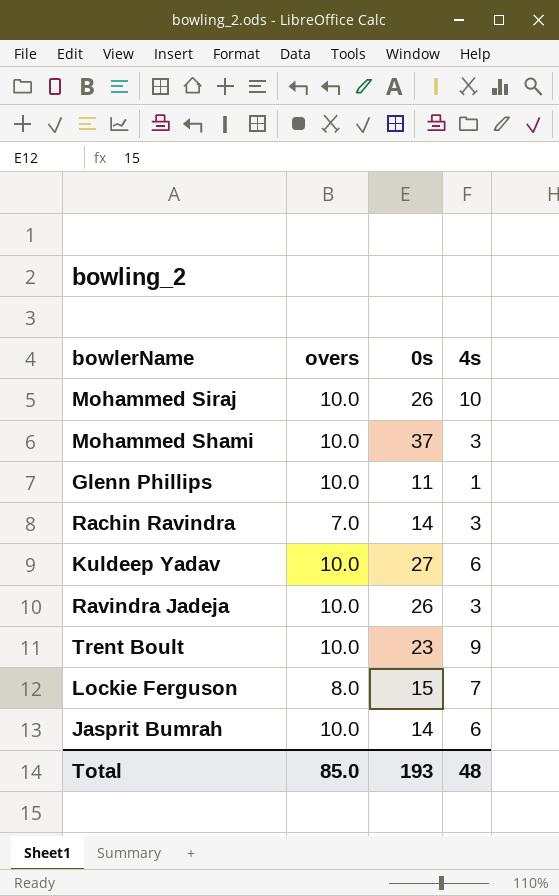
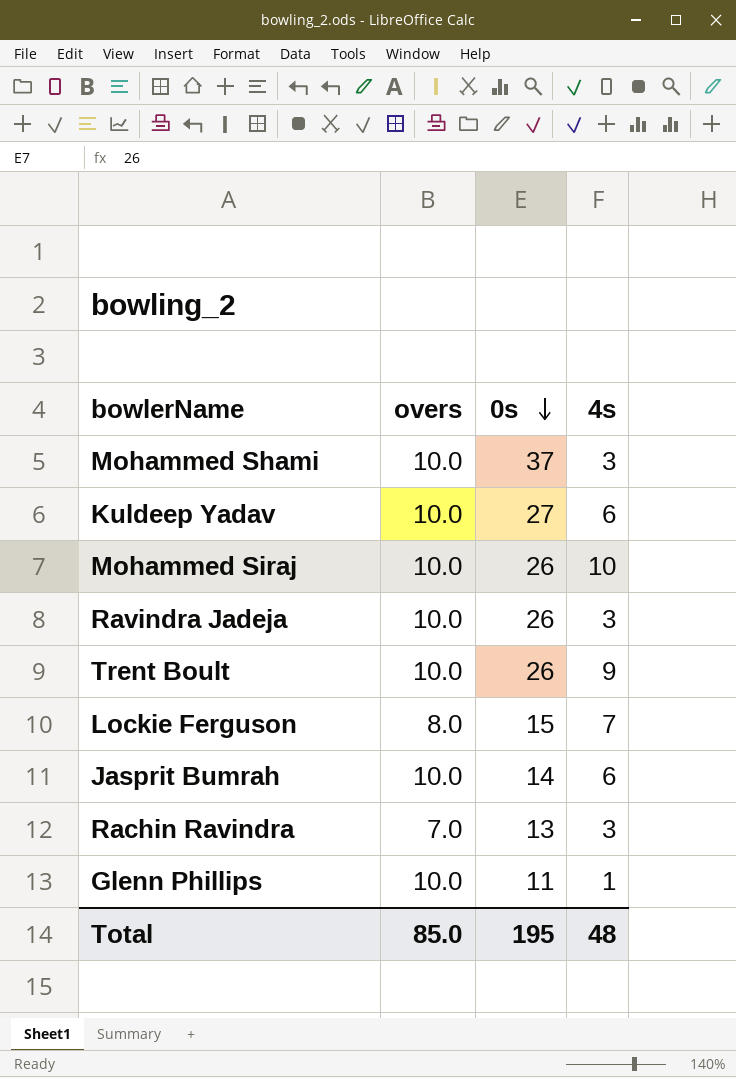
row order: none -> 0s descending
Trent Boult | 0s: 23 -> 26
Rachin Ravindra | 0s: 14 -> 13
Total | 0s: 193 -> 195

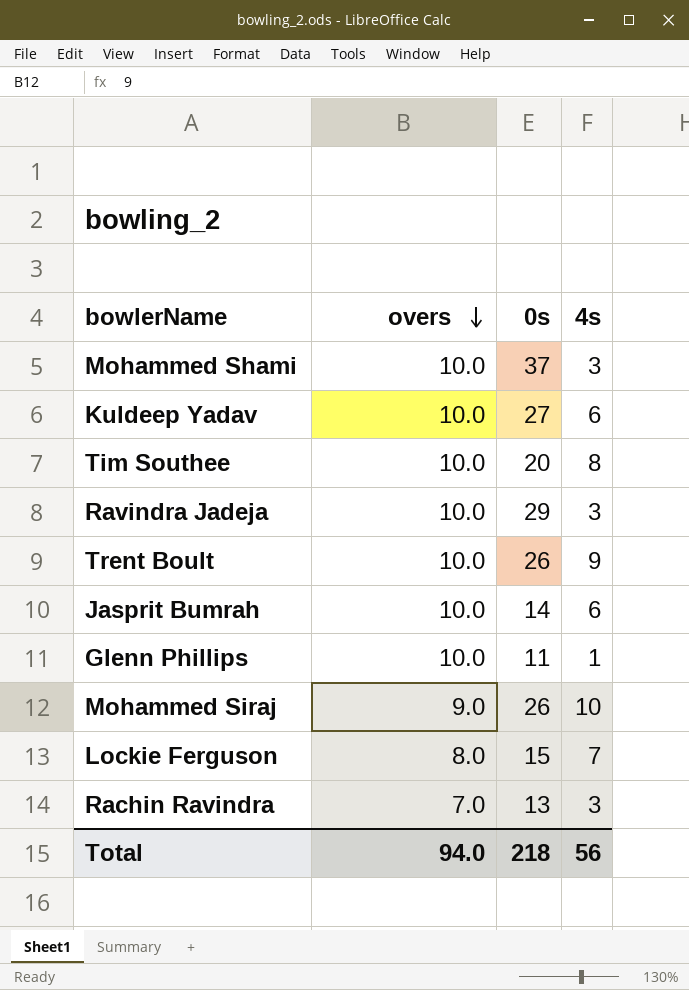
row order: 0s descending -> overs descending
row Tim Southee: none -> 10.0 | 20 | 8
Ravindra Jadeja | 0s: 26 -> 29
Mohammed Siraj | overs: 10.0 -> 9.0
Total | overs: 85.0 -> 94.0
Total | 0s: 195 -> 218
Total | 4s: 48 -> 56

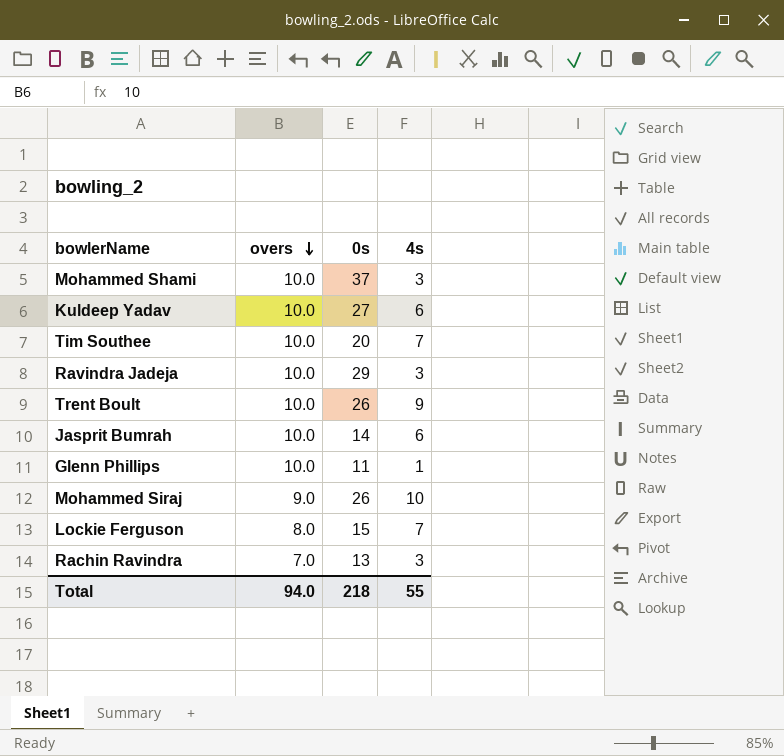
Tim Southee | 4s: 8 -> 7
Total | 4s: 56 -> 55

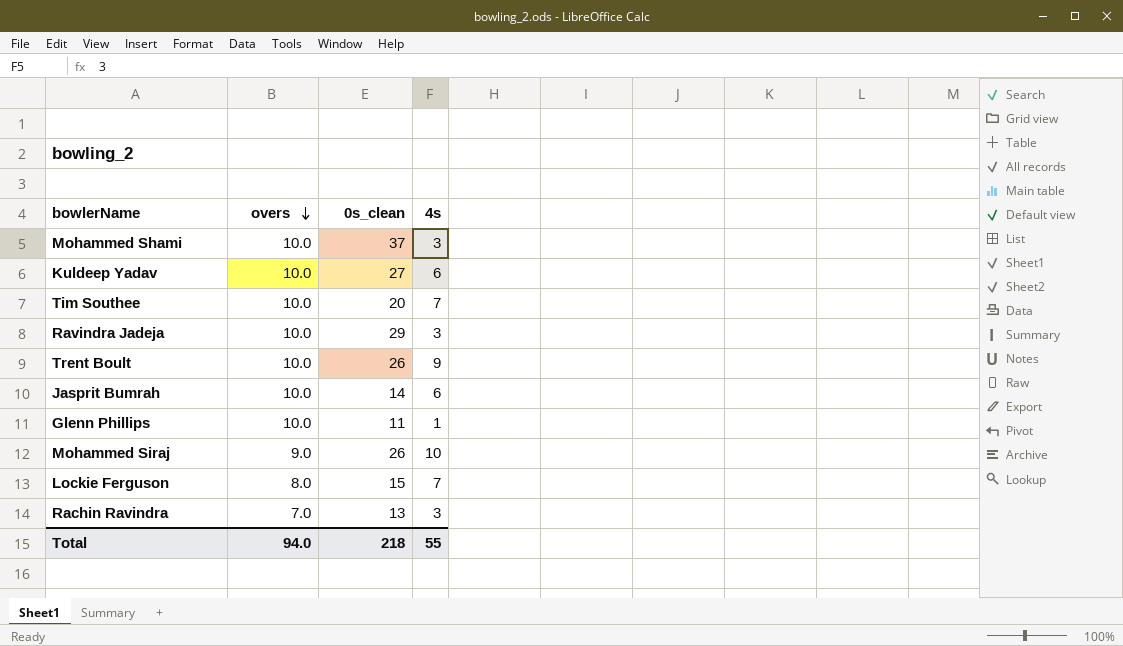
column name: 0s -> 0s_clean

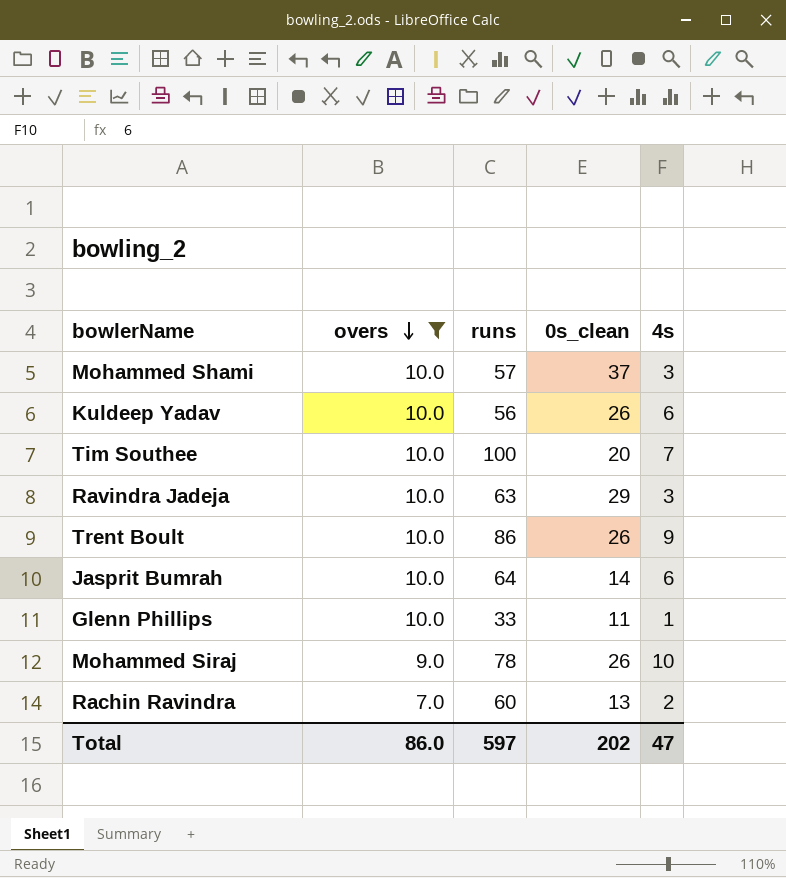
filter: none -> overs != 8.0
column runs | position: none -> 3
Kuldeep Yadav | 0s_clean: 27 -> 26
Rachin Ravindra | 4s: 3 -> 2
Total | overs: 94.0 -> 86.0
Total | 0s_clean: 218 -> 202
Total | 4s: 55 -> 47

